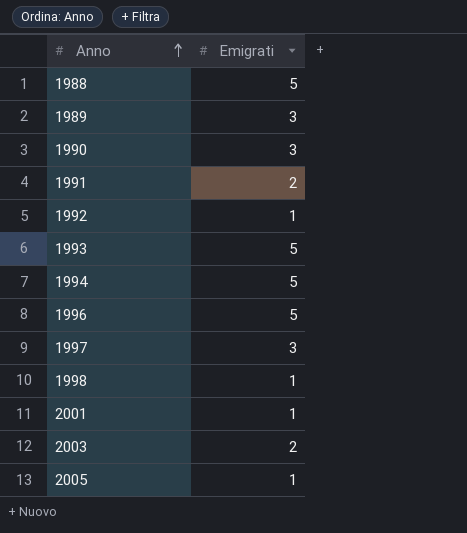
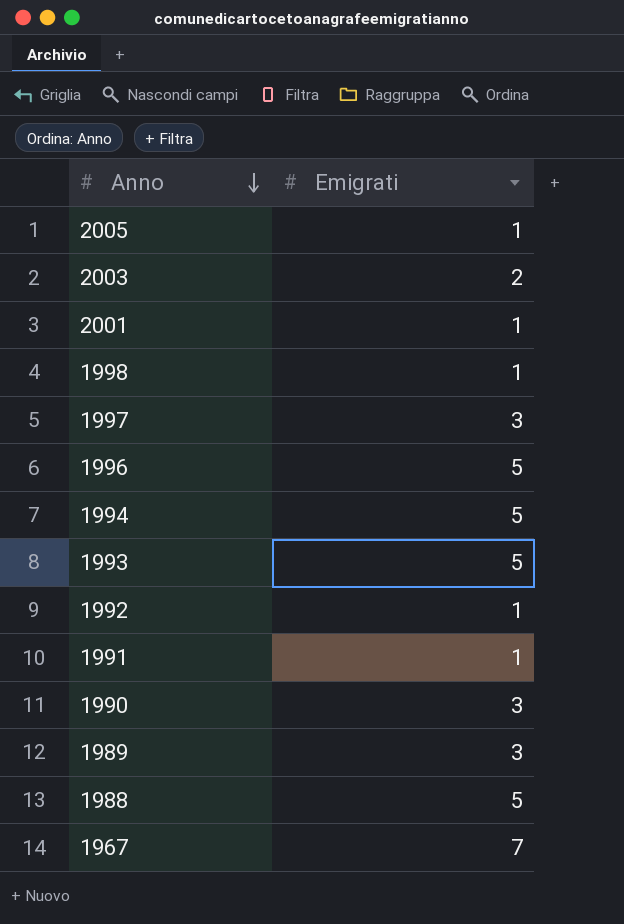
row order: Anno ascending -> Anno descending
1991 | Emigrati: 2 -> 1
row 1967: none -> 7

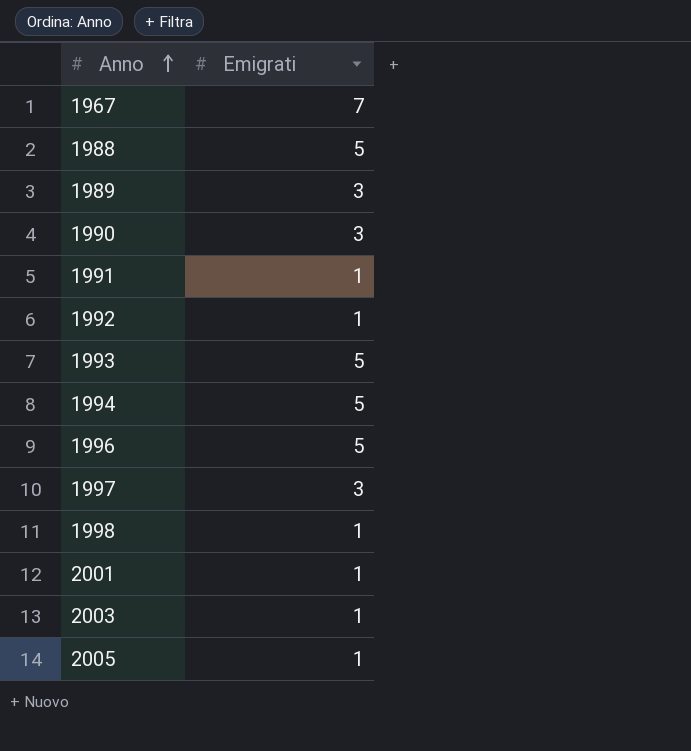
row order: Anno descending -> Anno ascending
2003 | Emigrati: 2 -> 1

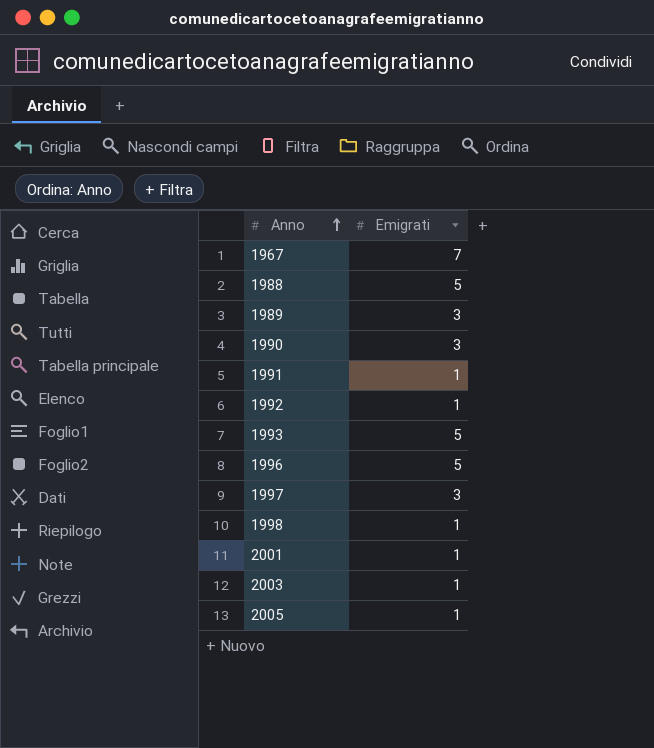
row 1994: 5 -> none

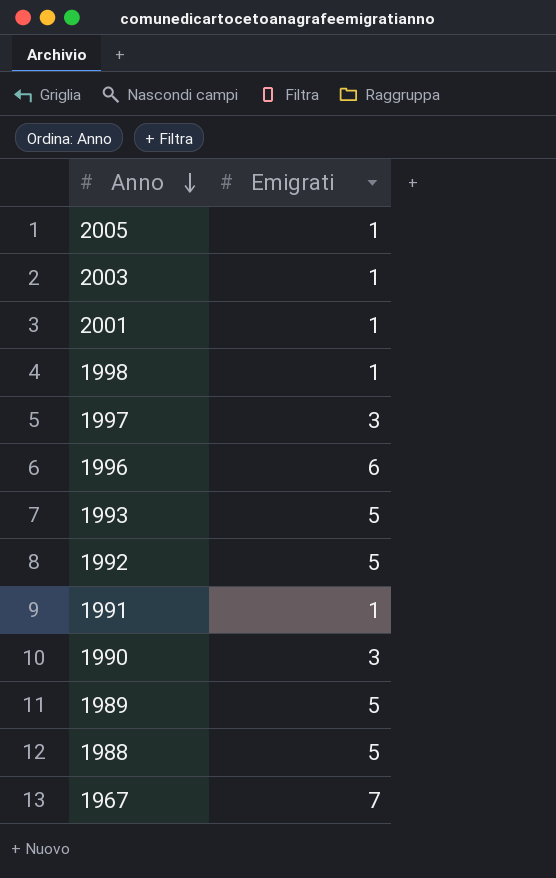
row order: Anno ascending -> Anno descending
1996 | Emigrati: 5 -> 6
1992 | Emigrati: 1 -> 5
1989 | Emigrati: 3 -> 5

